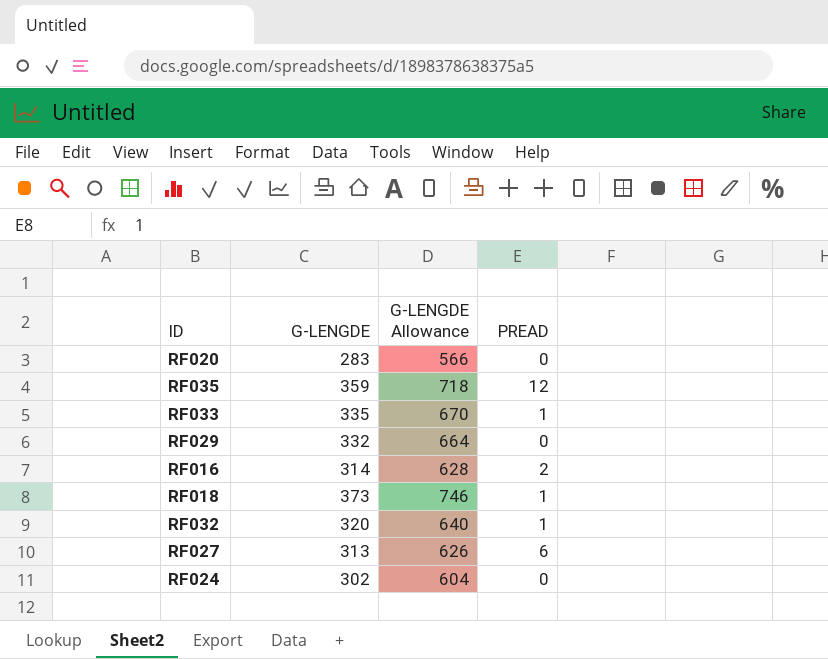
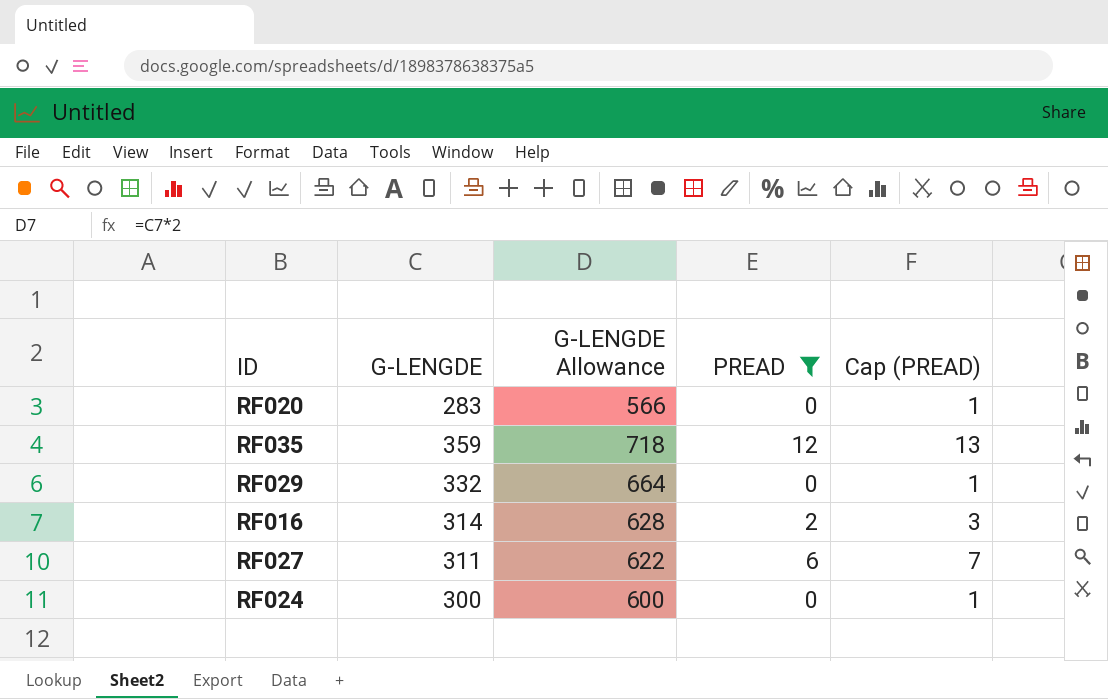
filter: none -> PREAD != 1
column Cap (PREAD) | formula: none -> [PREAD] + 1
RF027 | G-LENGDE: 313 -> 311
RF027 | G-LENGDE Allowance: 626 -> 622
RF024 | G-LENGDE: 302 -> 300
RF024 | G-LENGDE Allowance: 604 -> 600

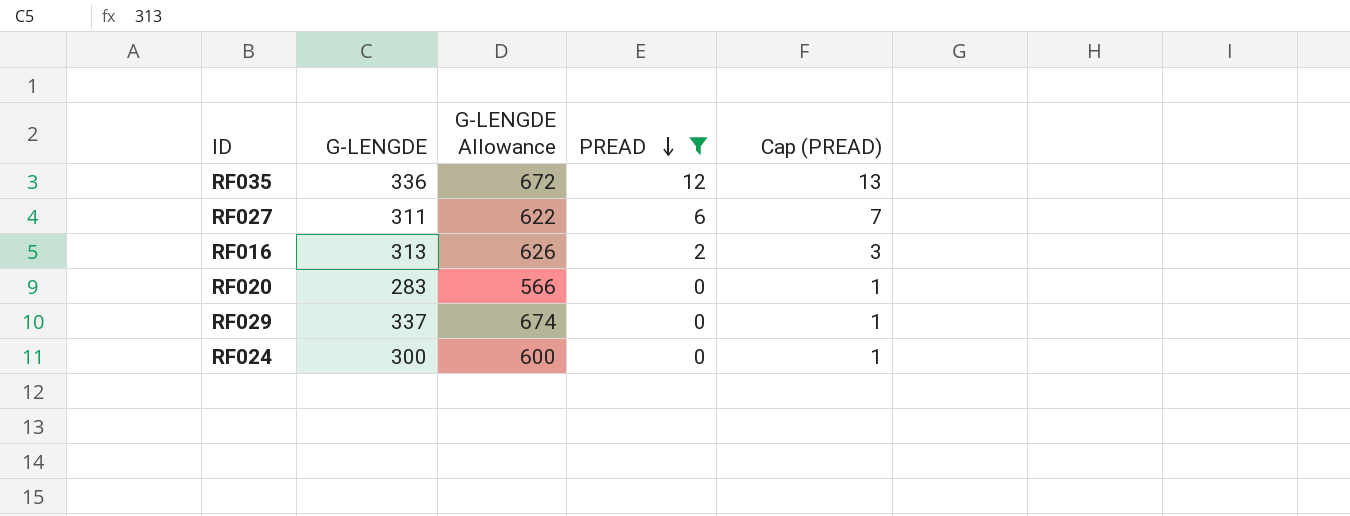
row order: none -> PREAD descending
RF035 | G-LENGDE: 359 -> 336
RF035 | G-LENGDE Allowance: 718 -> 672
RF016 | G-LENGDE: 314 -> 313
RF016 | G-LENGDE Allowance: 628 -> 626
RF029 | G-LENGDE: 332 -> 337
RF029 | G-LENGDE Allowance: 664 -> 674

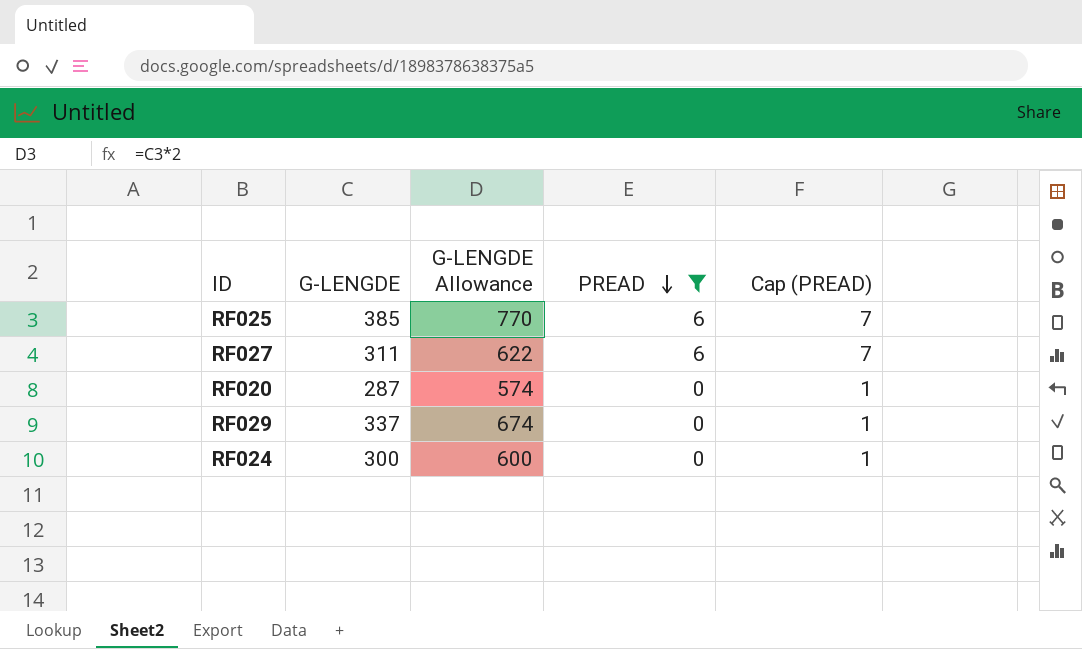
row RF035: 336 | 672 | 12 | 13 -> none
row RF016: 313 | 626 | 2 | 3 -> none
row RF025: none -> 385 | 770 | 6 | 7
RF020 | G-LENGDE: 283 -> 287
RF020 | G-LENGDE Allowance: 566 -> 574

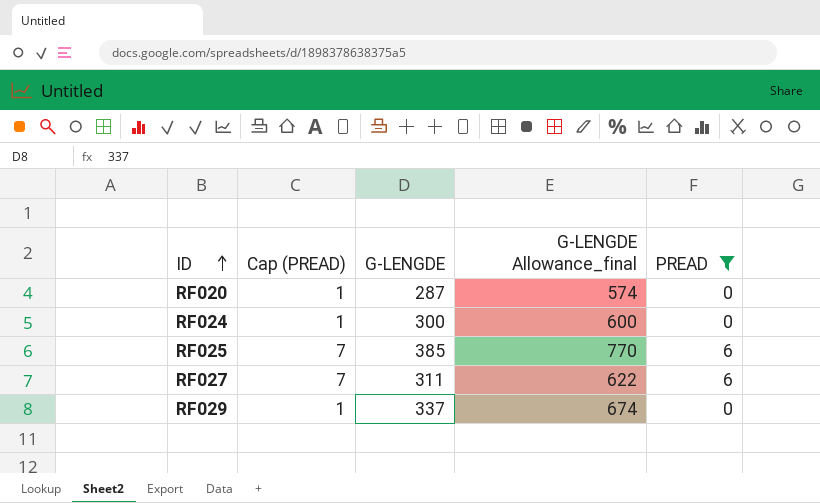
row order: PREAD descending -> ID ascending
column Cap (PREAD) | position: 5 -> 2
column name: G-LENGDE Allowance -> G-LENGDE Allowance_final

